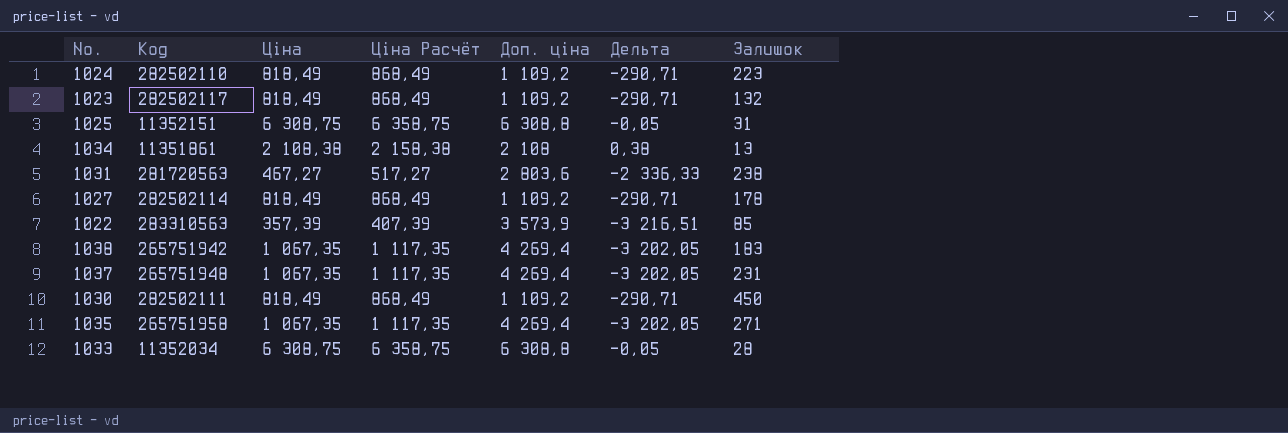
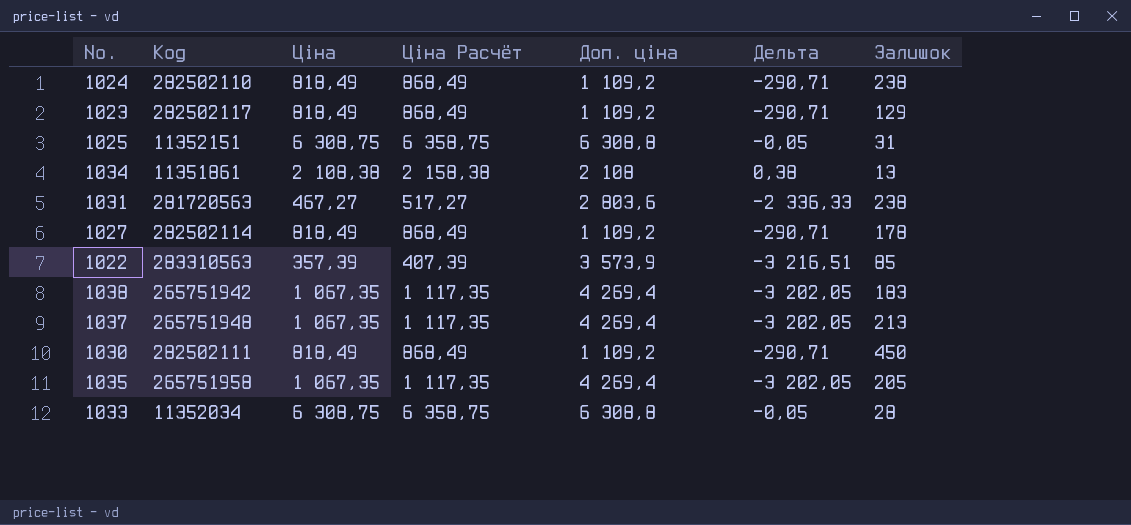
1024 | Залишок: 223 -> 238
1023 | Залишок: 132 -> 129
1037 | Залишок: 231 -> 213
1035 | Залишок: 271 -> 205

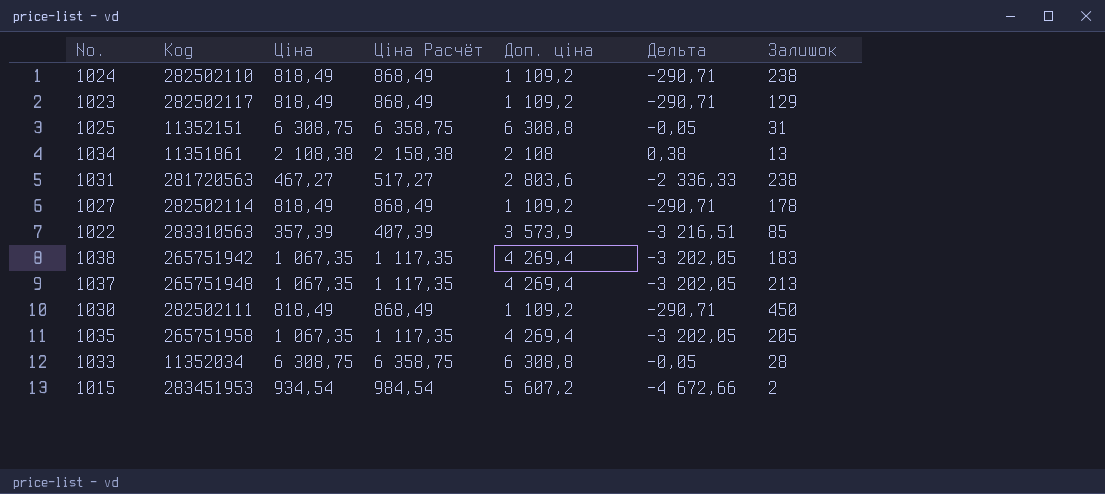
row 1015: none -> 283451953 | 934,54 | 984,54 | 5 607,2 | -4 672,66 | 2

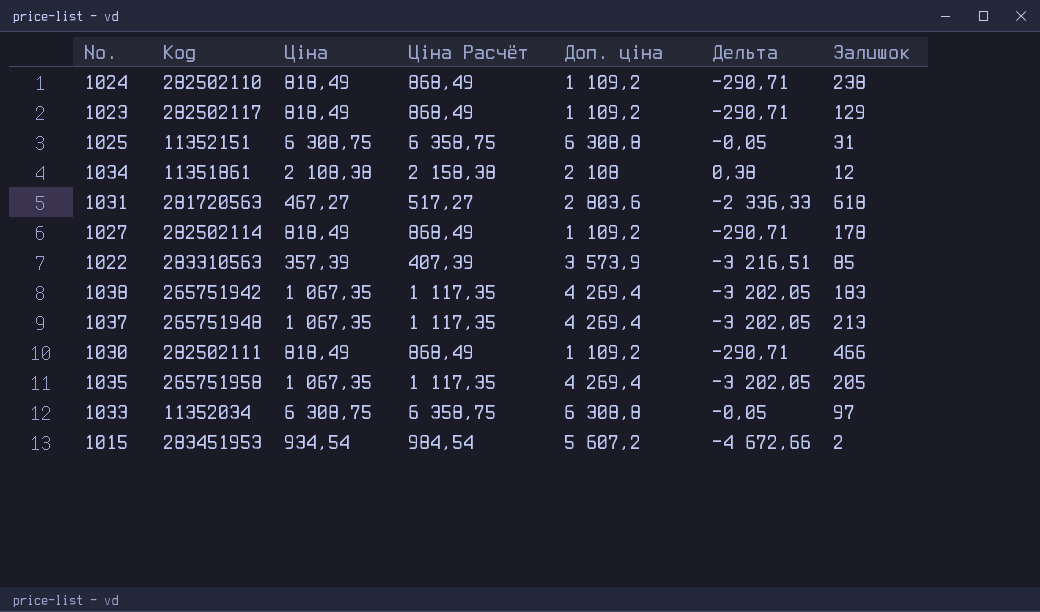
1034 | Залишок: 13 -> 12
1031 | Залишок: 238 -> 618
1030 | Залишок: 450 -> 466
1033 | Залишок: 28 -> 97

